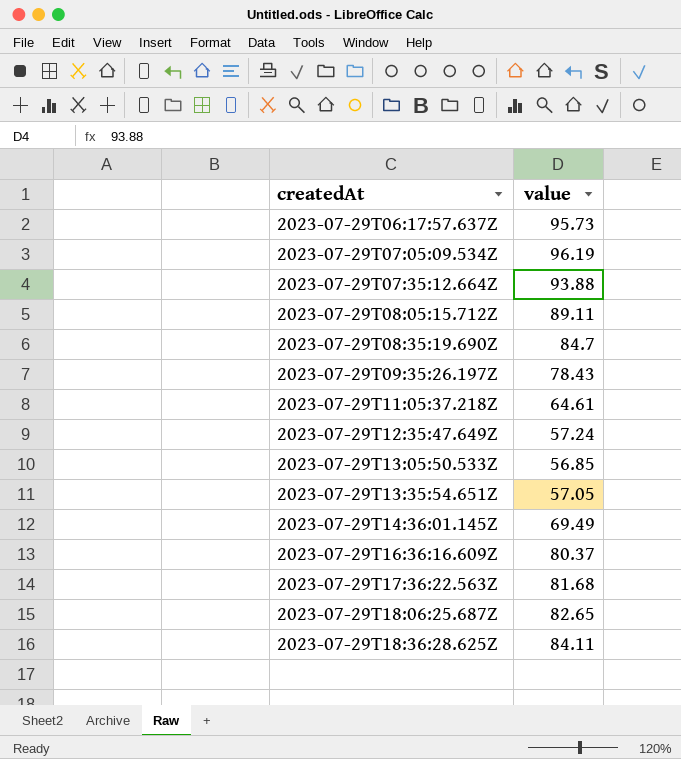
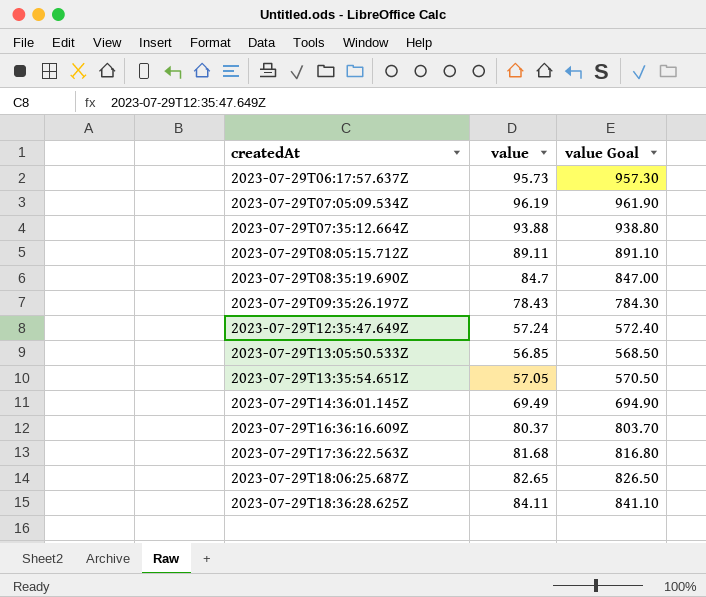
column value Goal | formula: none -> [value] * 10
row 2023-07-29T11:05:37.218Z: 64.61 -> none

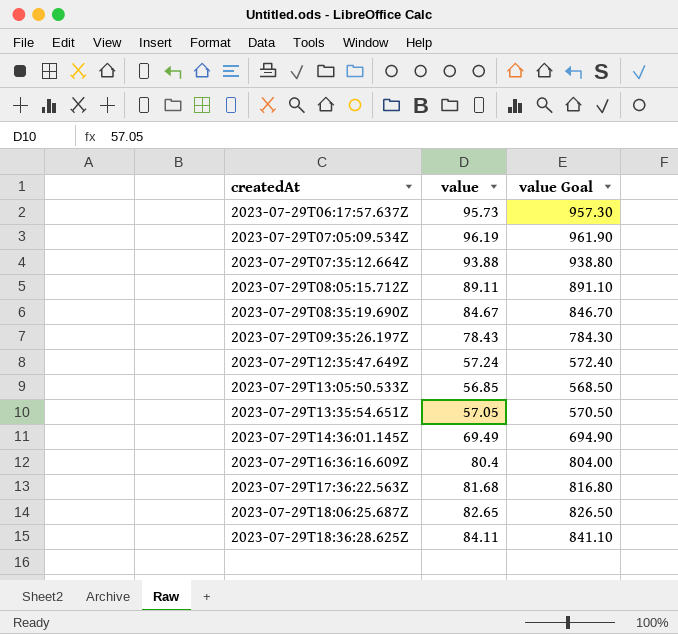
2023-07-29T08:35:19.690Z | value: 84.7 -> 84.67
2023-07-29T08:35:19.690Z | value Goal: 847.00 -> 846.70
2023-07-29T16:36:16.609Z | value: 80.37 -> 80.4
2023-07-29T16:36:16.609Z | value Goal: 803.70 -> 804.00

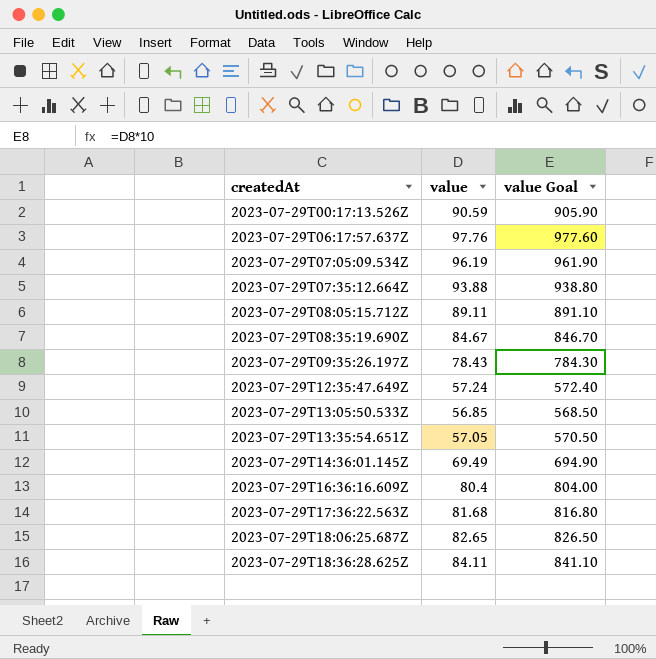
row 2023-07-29T00:17:13.526Z: none -> 90.59 | 905.90
2023-07-29T06:17:57.637Z | value: 95.73 -> 97.76
2023-07-29T06:17:57.637Z | value Goal: 957.30 -> 977.60

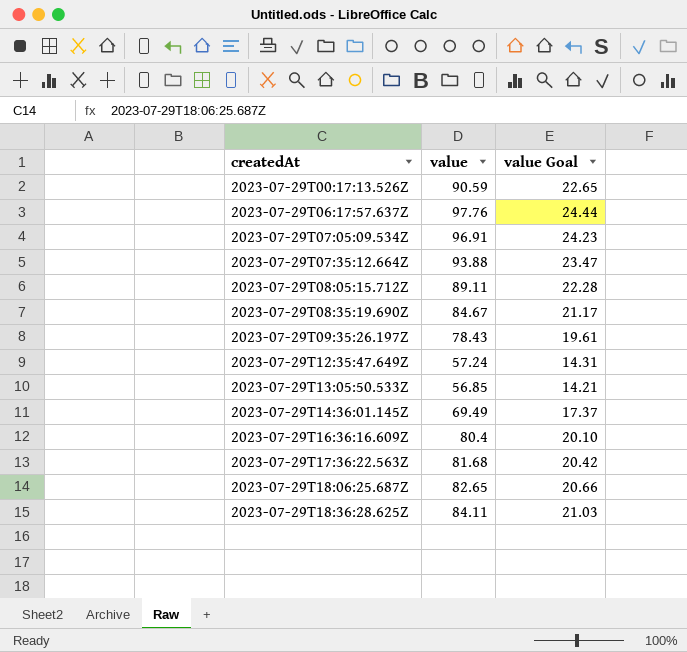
column value Goal | formula: [value] * 10 -> [value] * 0.25
row 2023-07-29T13:35:54.651Z: 57.05 | 570.50 -> none
2023-07-29T07:05:09.534Z | value: 96.19 -> 96.91

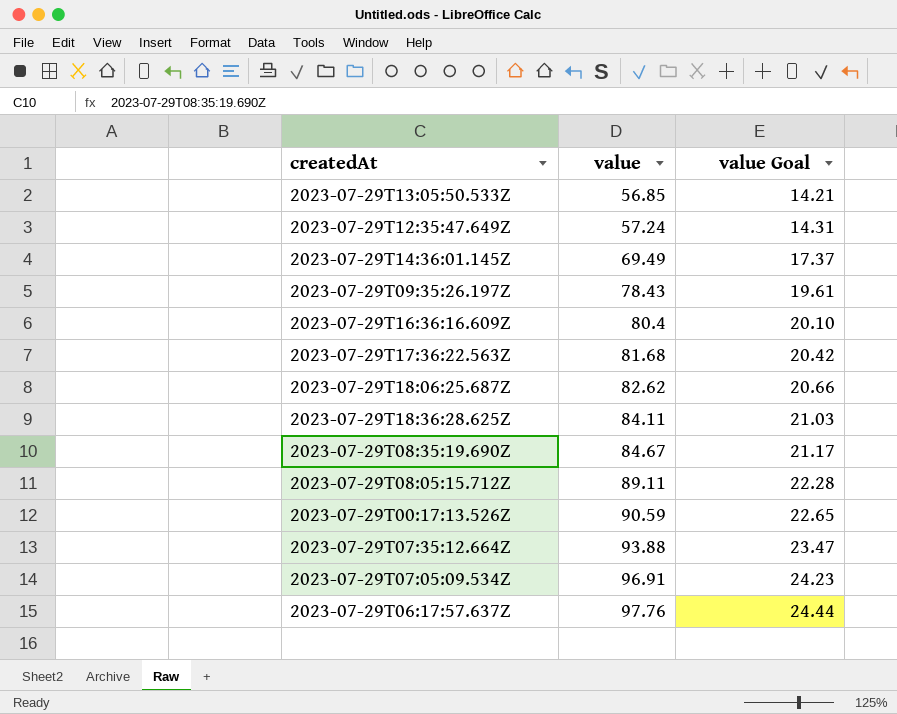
row order: createdAt ascending -> value ascending
2023-07-29T18:06:25.687Z | value: 82.65 -> 82.62

